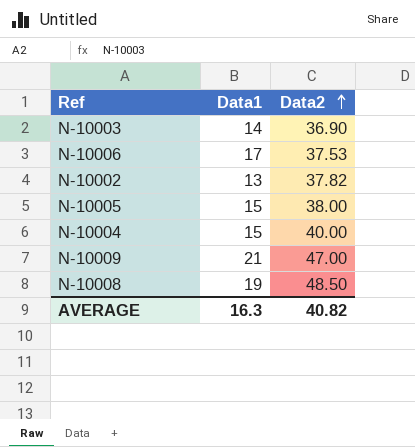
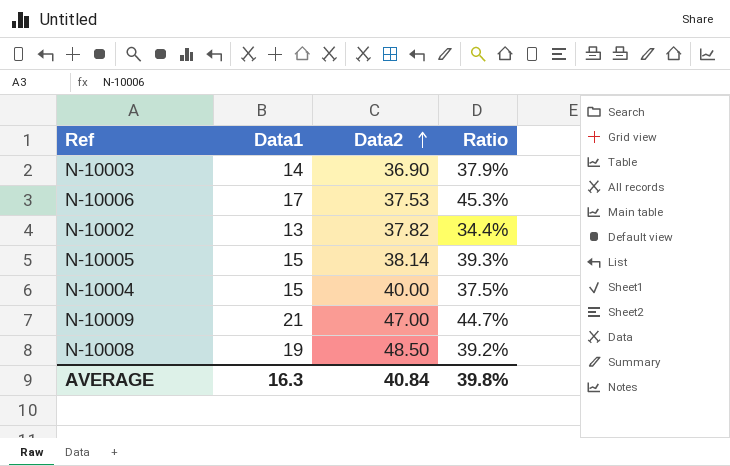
column Ratio | formula: none -> [Data1] / [Data2]
N-10005 | Data2: 38.00 -> 38.14
AVERAGE | Data2: 40.82 -> 40.84

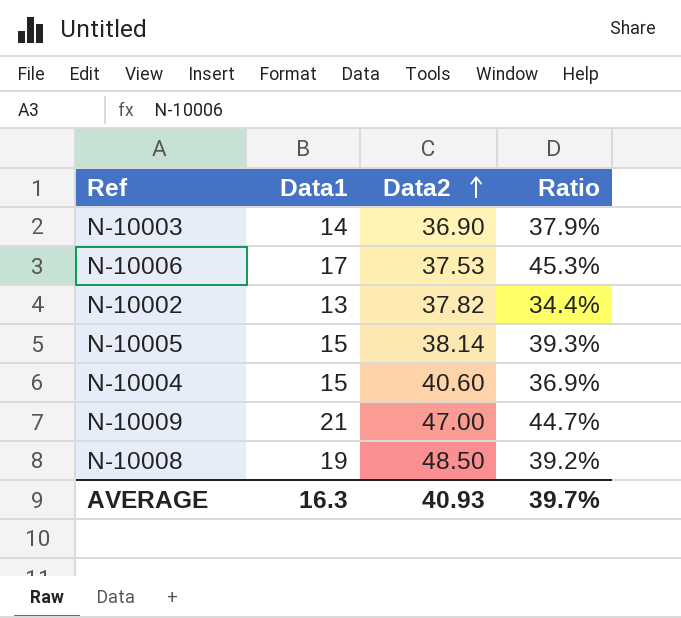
N-10004 | Data2: 40.00 -> 40.60
N-10004 | Ratio: 37.5% -> 36.9%
AVERAGE | Data2: 40.84 -> 40.93
AVERAGE | Ratio: 39.8% -> 39.7%

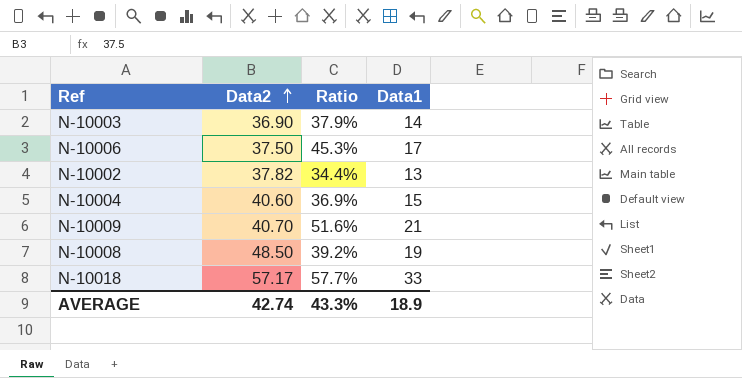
column Data1 | position: 2 -> 4
row N-10005: 15 | 38.14 | 39.3% -> none
N-10006 | Data2: 37.53 -> 37.50
N-10009 | Data2: 47.00 -> 40.70
N-10009 | Ratio: 44.7% -> 51.6%
row N-10018: none -> 57.17 | 57.7% | 33
AVERAGE | Data2: 40.93 -> 42.74
AVERAGE | Ratio: 39.7% -> 43.3%
AVERAGE | Data1: 16.3 -> 18.9

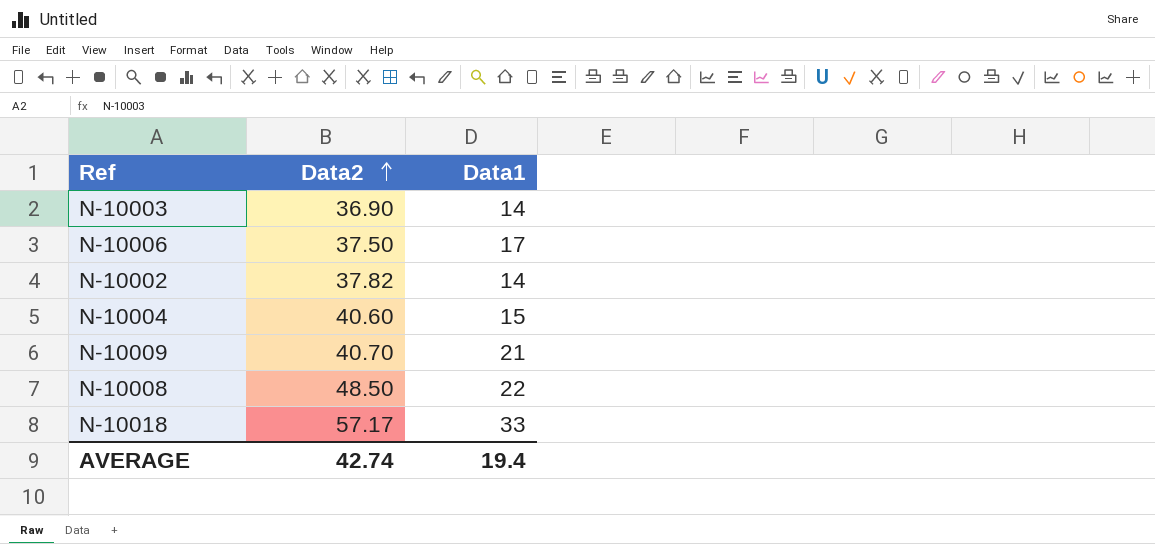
column Ratio | formula: [Data1] / [Data2] -> none
N-10002 | Data1: 13 -> 14
N-10008 | Data1: 19 -> 22
AVERAGE | Data1: 18.9 -> 19.4

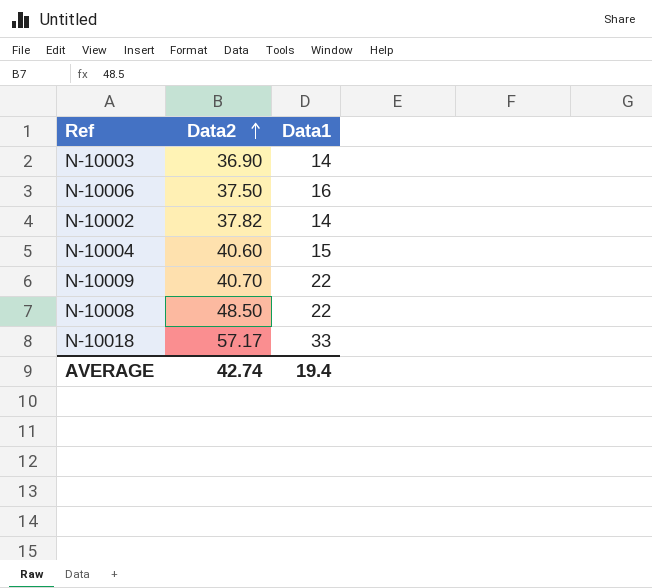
N-10006 | Data1: 17 -> 16
N-10009 | Data1: 21 -> 22

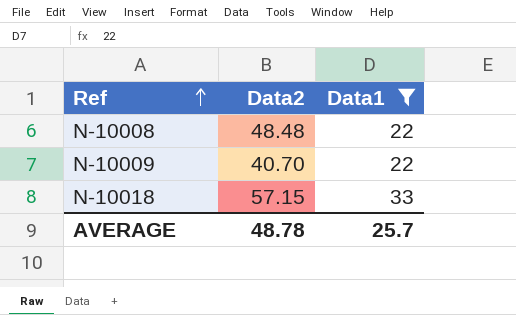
filter: none -> Data1 >= 22
row order: Data2 ascending -> Ref ascending
N-10008 | Data2: 48.50 -> 48.48
N-10018 | Data2: 57.17 -> 57.15
AVERAGE | Data2: 42.74 -> 48.78
AVERAGE | Data1: 19.4 -> 25.7

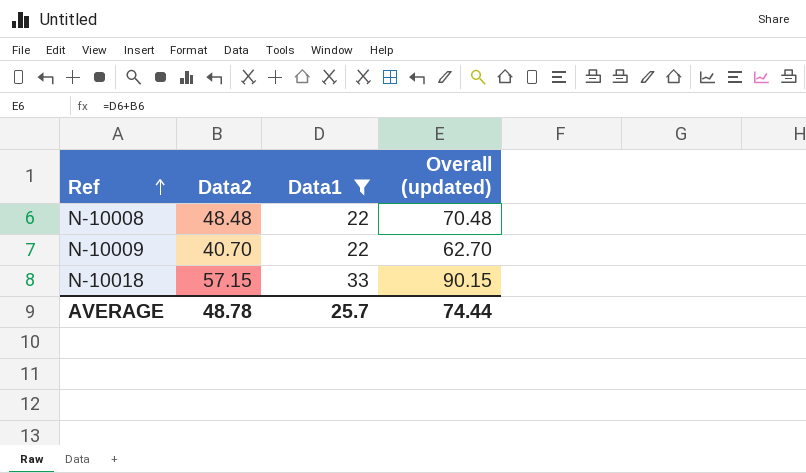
column Overall (updated) | formula: none -> [Data2] + [Data1]

